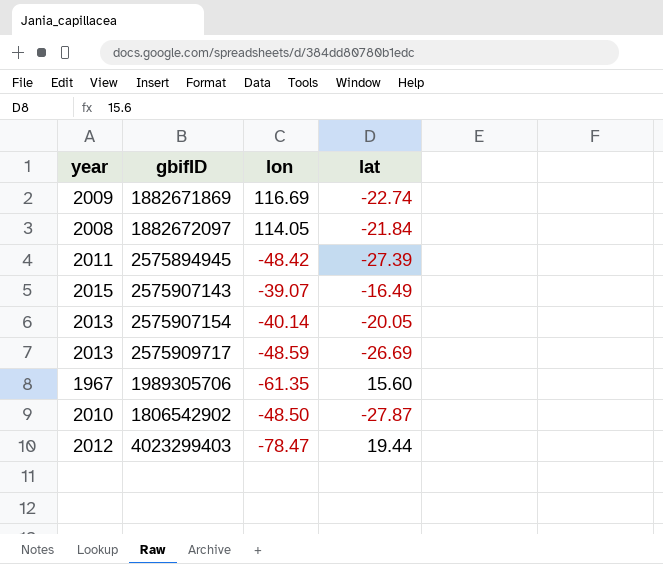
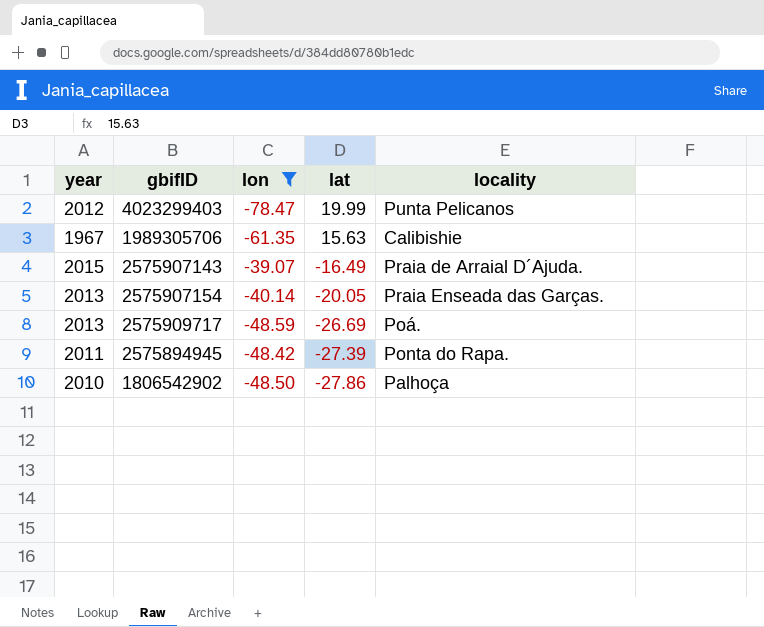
filter: none -> lon <= -39.07
row order: none -> lat descending
column locality | position: none -> 5
4023299403 | lat: 19.44 -> 19.99
1989305706 | lat: 15.60 -> 15.63
1806542902 | lat: -27.87 -> -27.86

